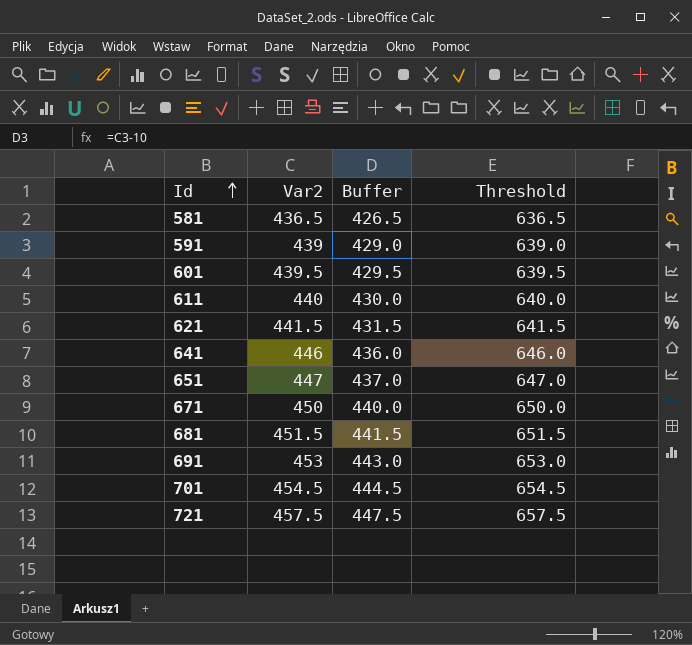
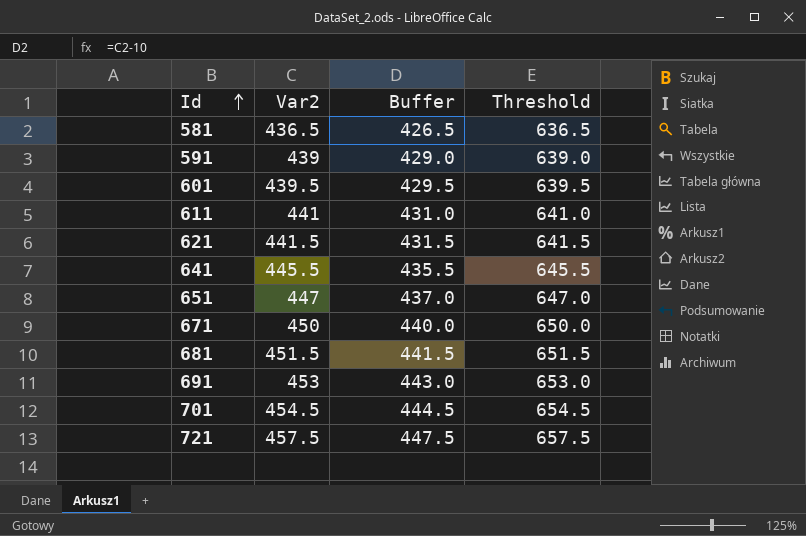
611 | Var2: 440 -> 441
611 | Buffer: 430.0 -> 431.0
611 | Threshold: 640.0 -> 641.0
641 | Var2: 446 -> 445.5
641 | Buffer: 436.0 -> 435.5
641 | Threshold: 646.0 -> 645.5

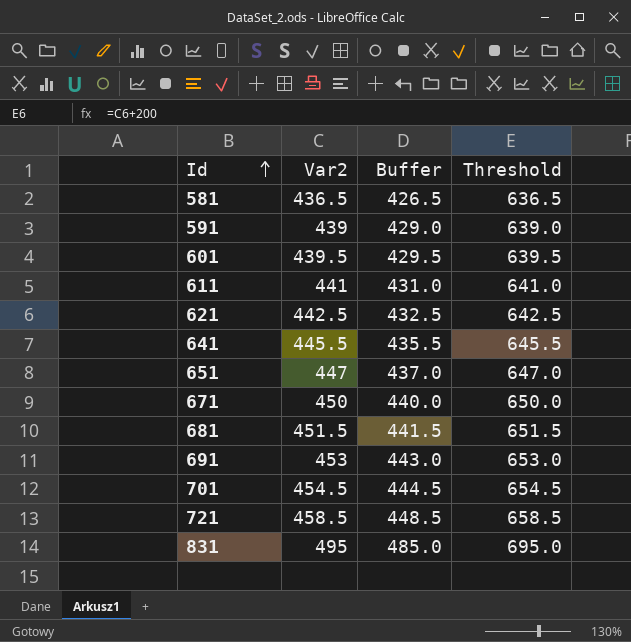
621 | Var2: 441.5 -> 442.5
621 | Buffer: 431.5 -> 432.5
621 | Threshold: 641.5 -> 642.5
721 | Var2: 457.5 -> 458.5
721 | Buffer: 447.5 -> 448.5
721 | Threshold: 657.5 -> 658.5
row 831: none -> 495 | 485.0 | 695.0

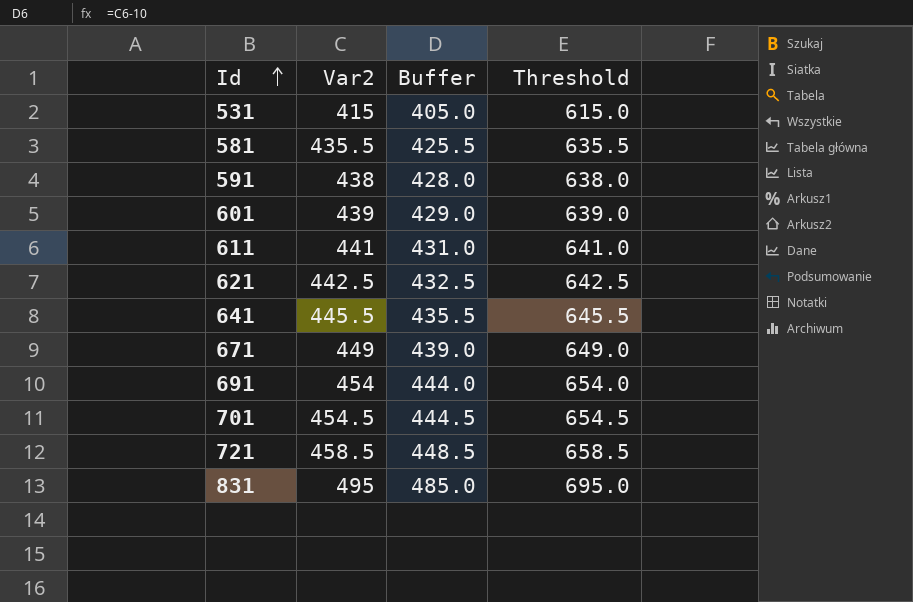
row 651: 447 | 437.0 | 647.0 -> none
row 681: 451.5 | 441.5 | 651.5 -> none
row 531: none -> 415 | 405.0 | 615.0
581 | Var2: 436.5 -> 435.5
581 | Buffer: 426.5 -> 425.5
581 | Threshold: 636.5 -> 635.5
591 | Var2: 439 -> 438
591 | Buffer: 429.0 -> 428.0
591 | Threshold: 639.0 -> 638.0
601 | Var2: 439.5 -> 439
601 | Buffer: 429.5 -> 429.0
601 | Threshold: 639.5 -> 639.0
671 | Var2: 450 -> 449
671 | Buffer: 440.0 -> 439.0
671 | Threshold: 650.0 -> 649.0
691 | Var2: 453 -> 454
691 | Buffer: 443.0 -> 444.0
691 | Threshold: 653.0 -> 654.0

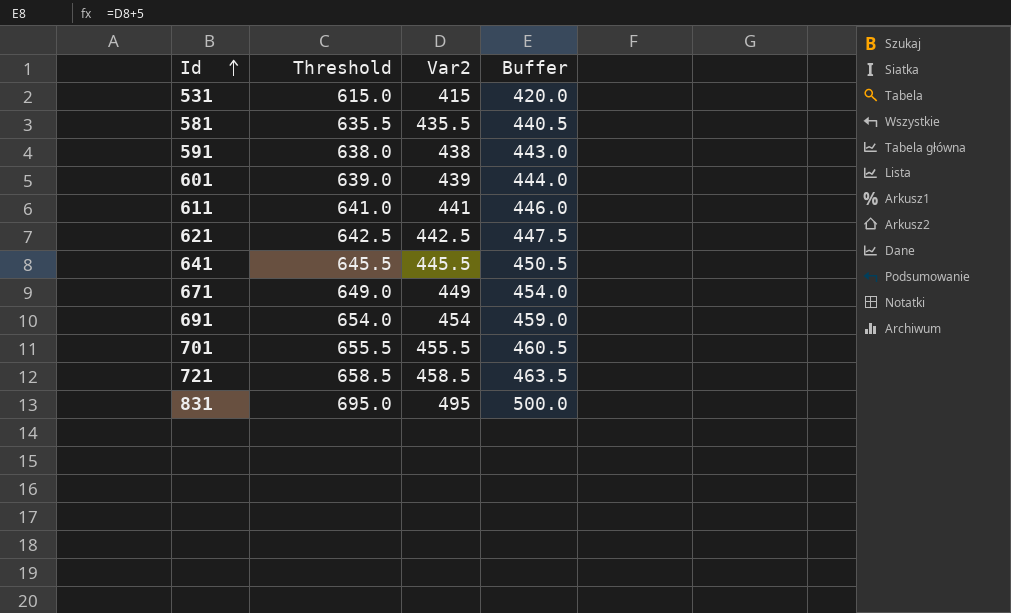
column Threshold | position: 4 -> 2
column Buffer | formula: [Var2] - 10 -> [Var2] + 5
701 | Threshold: 654.5 -> 655.5
701 | Var2: 454.5 -> 455.5

